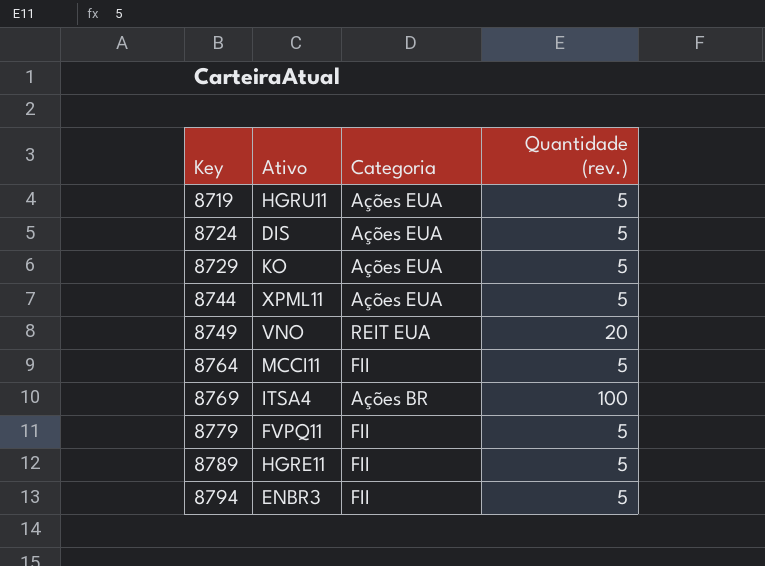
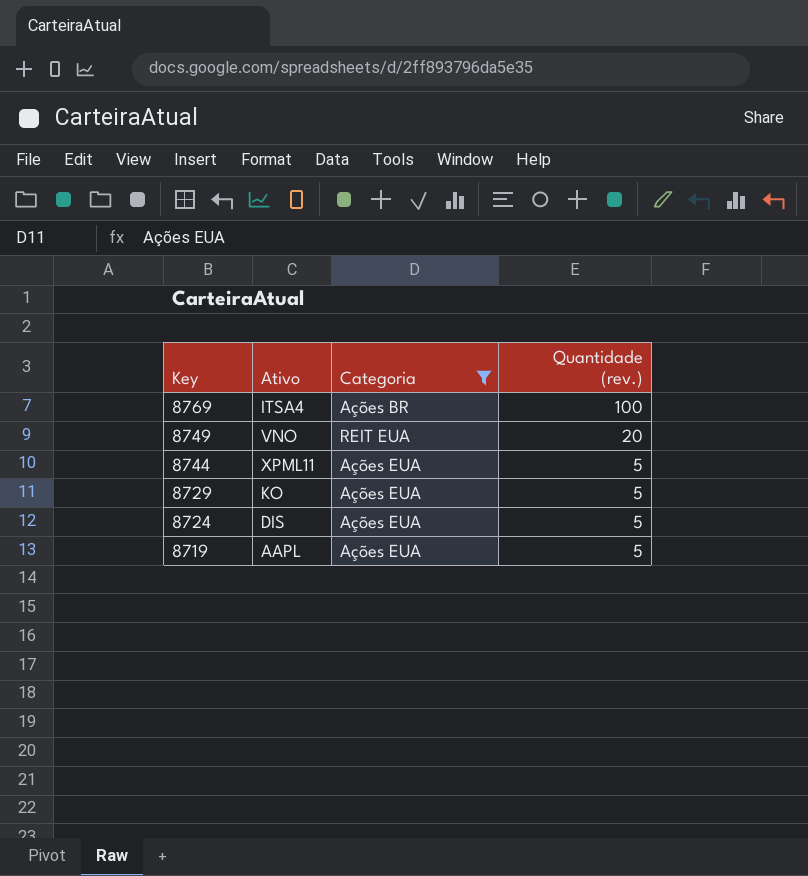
filter: none -> Categoria != FII
row order: Key ascending -> Key descending
8719 | Ativo: HGRU11 -> AAPL

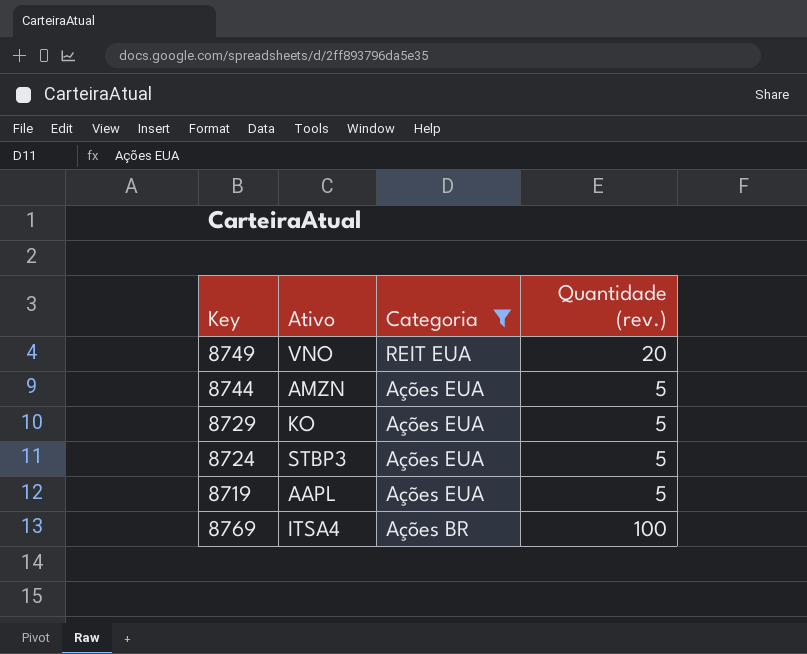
row order: Key descending -> Categoria descending
8744 | Ativo: XPML11 -> AMZN
8724 | Ativo: DIS -> STBP3

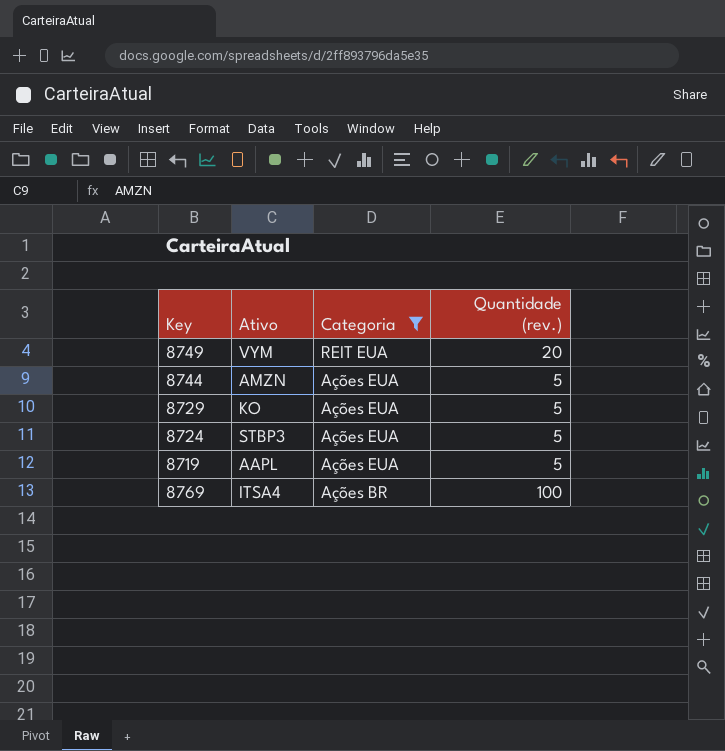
8749 | Ativo: VNO -> VYM

